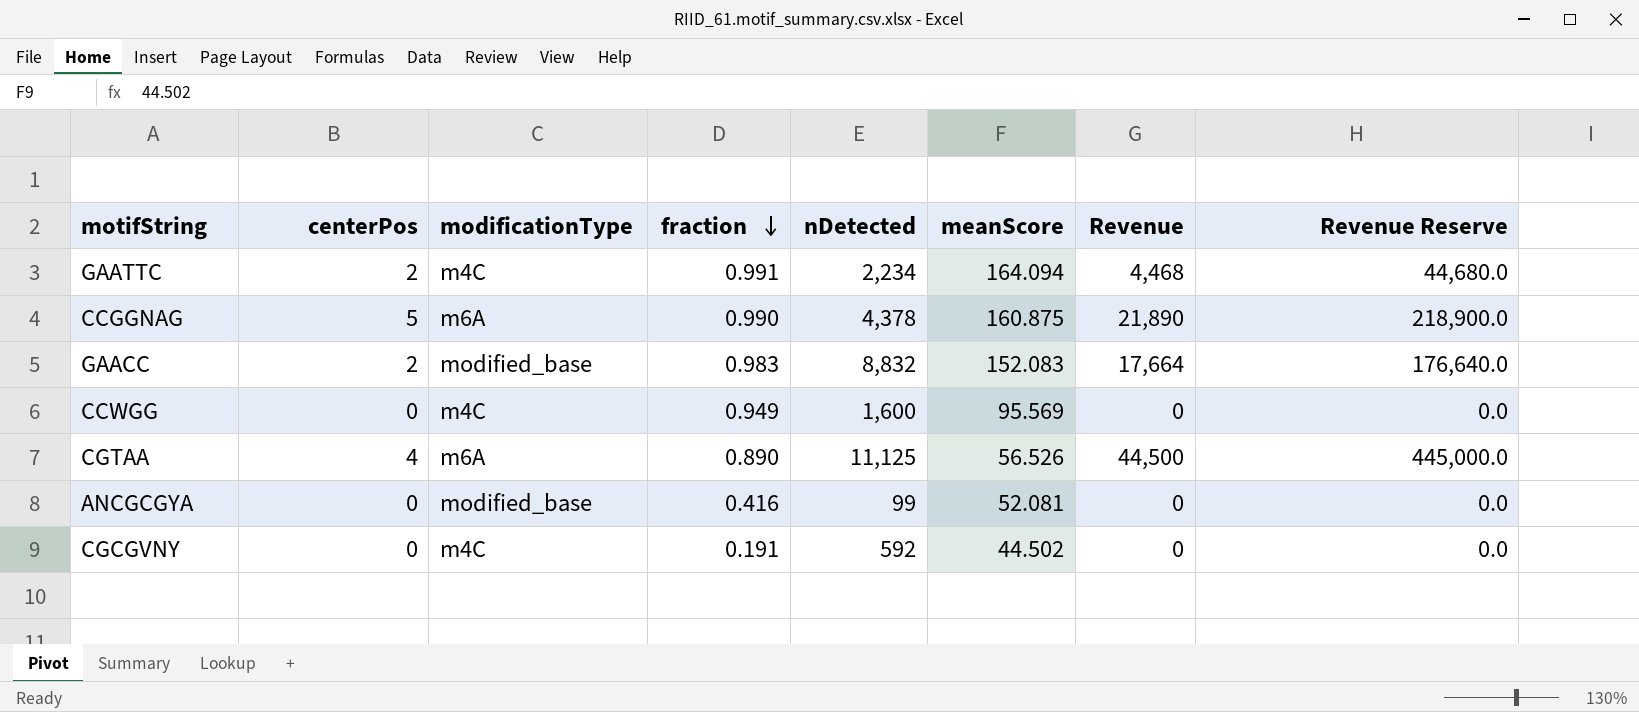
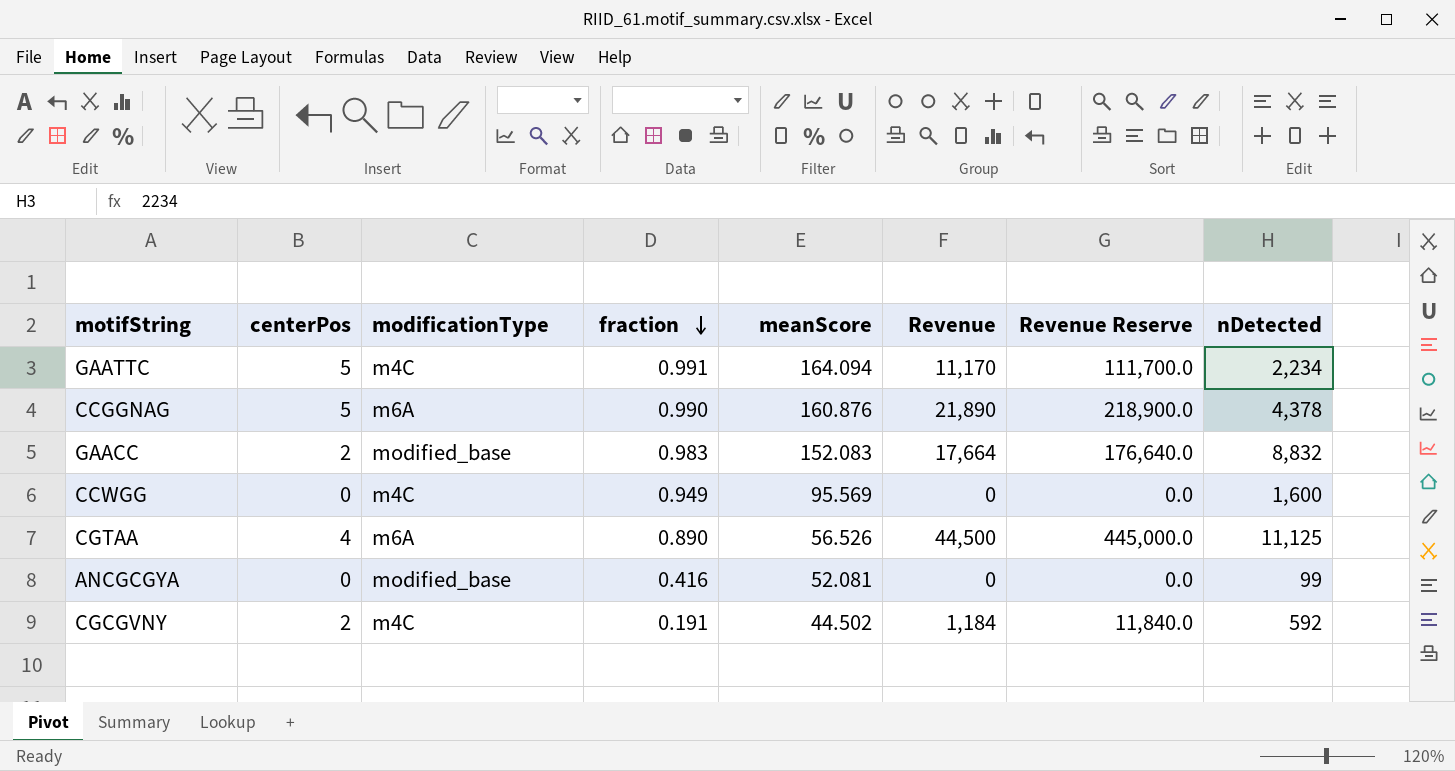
column nDetected | position: 5 -> 8
GAATTC | centerPos: 2 -> 5
GAATTC | Revenue: 4,468 -> 11,170
GAATTC | Revenue Reserve: 44,680.0 -> 111,700.0
CCGGNAG | meanScore: 160.875 -> 160.876
CGCGVNY | centerPos: 0 -> 2
CGCGVNY | Revenue: 0 -> 1,184
CGCGVNY | Revenue Reserve: 0.0 -> 11,840.0

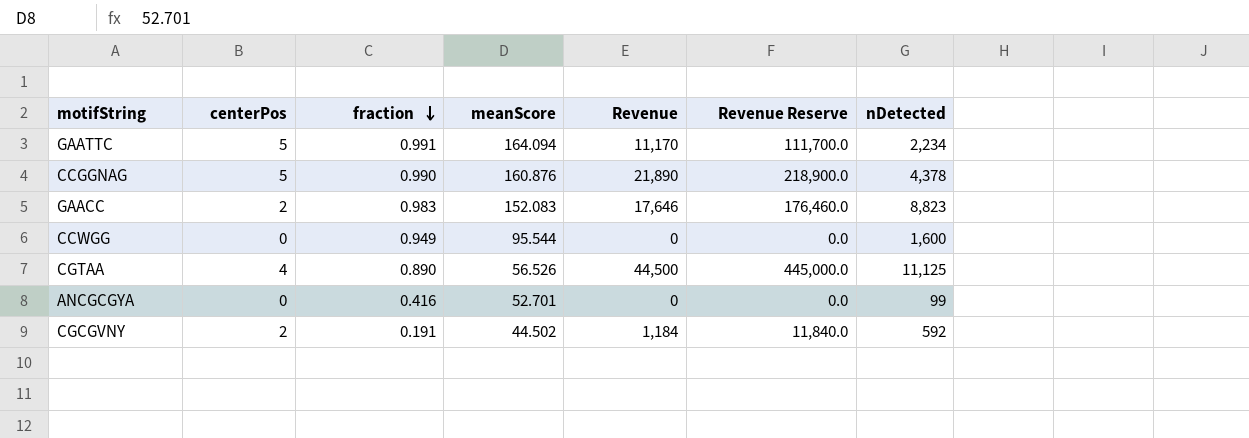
column modificationType | position: 3 -> none
GAACC | Revenue: 17,664 -> 17,646
GAACC | Revenue Reserve: 176,640.0 -> 176,460.0
GAACC | nDetected: 8,832 -> 8,823
CCWGG | meanScore: 95.569 -> 95.544
ANCGCGYA | meanScore: 52.081 -> 52.701

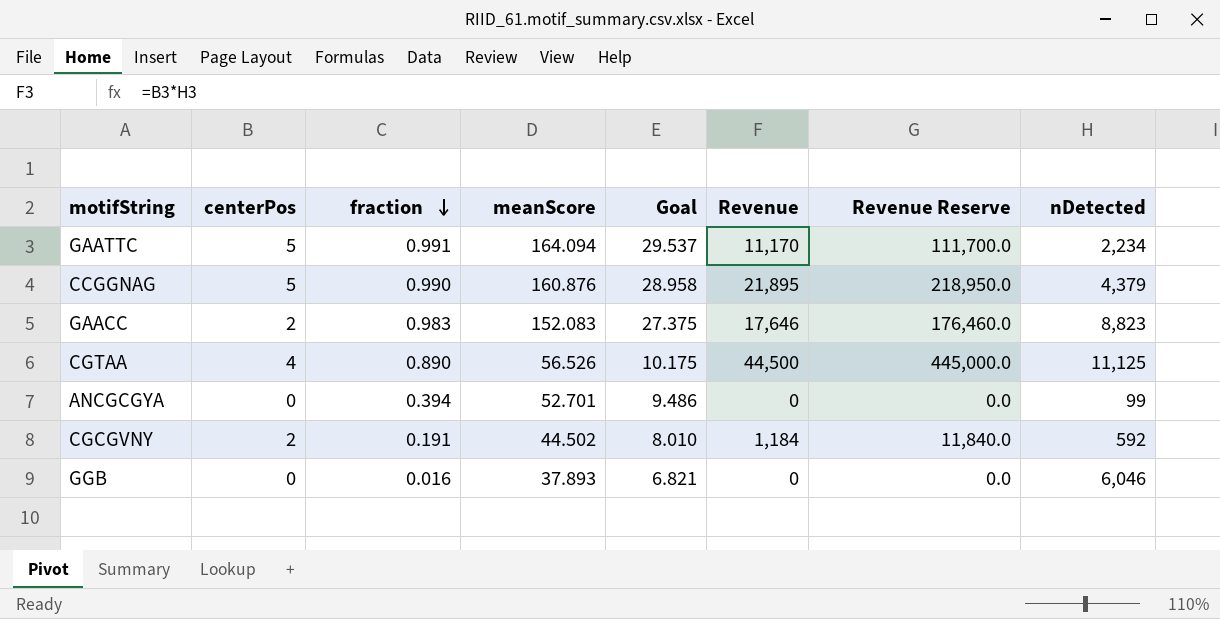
column Goal | formula: none -> [meanScore] * 0.18
row CCWGG: 0 | 0.949 | 95.544 | 0 | 0.0 | 1,600 -> none
CCGGNAG | Revenue: 21,890 -> 21,895
CCGGNAG | Revenue Reserve: 218,900.0 -> 218,950.0
CCGGNAG | nDetected: 4,378 -> 4,379
ANCGCGYA | fraction: 0.416 -> 0.394
row GGB: none -> 0 | 0.016 | 37.893 | 6.821 | 0 | 0.0 | 6,046

